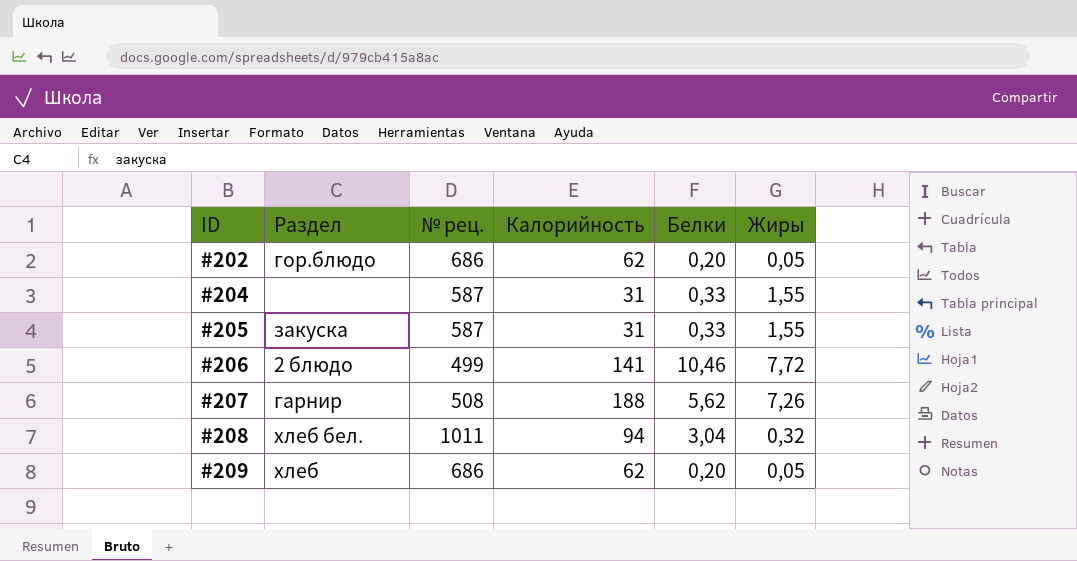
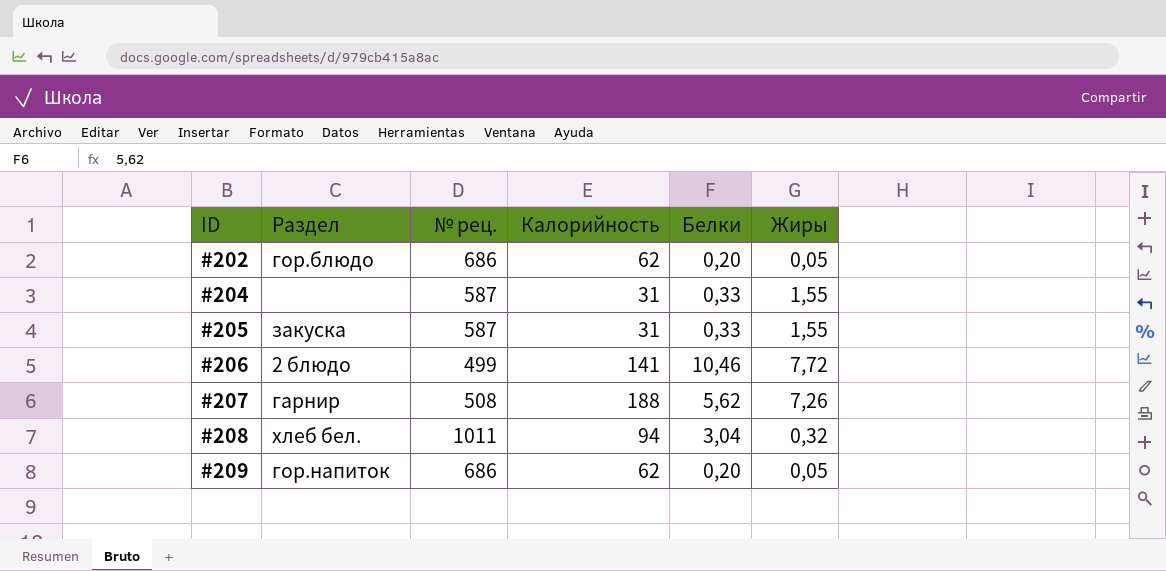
#209 | Раздел: хлеб -> гор.напиток

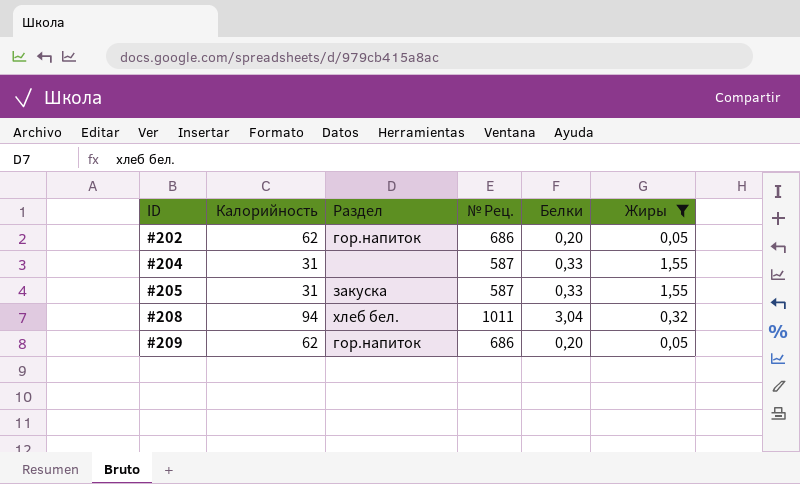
filter: none -> Жиры <= 1,55
column Калорийность | position: 4 -> 2
column name: № рец. -> № Рец.
#202 | Раздел: гор.блюдо -> гор.напиток

